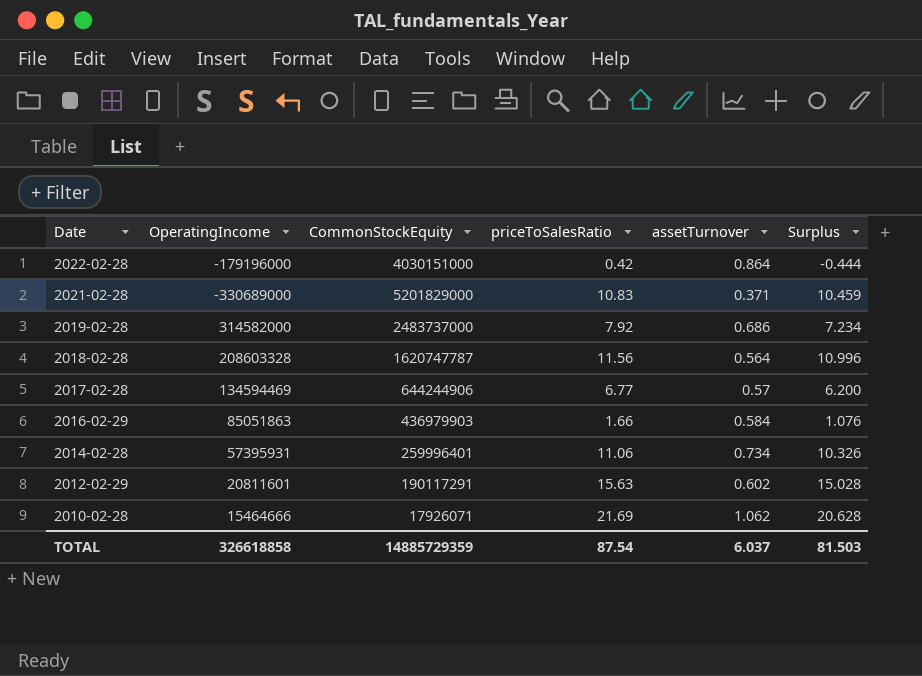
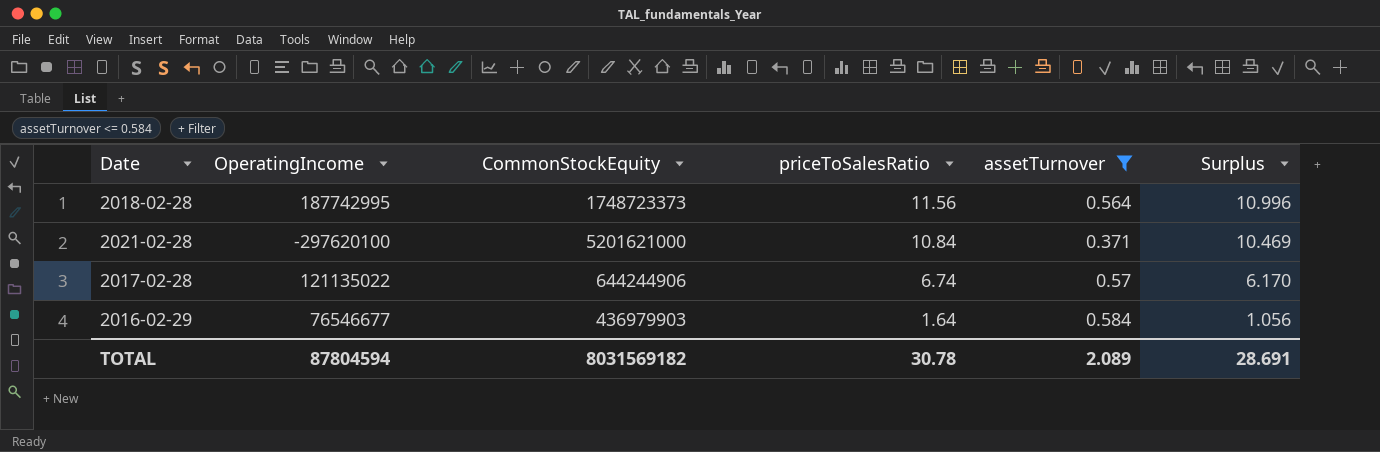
filter: none -> assetTurnover <= 0.584
row order: Date descending -> priceToSalesRatio descending
2018-02-28 | OperatingIncome: 208603328 -> 187742995
2018-02-28 | CommonStockEquity: 1620747787 -> 1748723373
2021-02-28 | OperatingIncome: -330689000 -> -297620100
2021-02-28 | CommonStockEquity: 5201829000 -> 5201621000
2021-02-28 | priceToSalesRatio: 10.83 -> 10.84
2021-02-28 | Surplus: 10.459 -> 10.469
2017-02-28 | OperatingIncome: 134594469 -> 121135022
2017-02-28 | priceToSalesRatio: 6.77 -> 6.74
2017-02-28 | Surplus: 6.200 -> 6.170
2016-02-29 | OperatingIncome: 85051863 -> 76546677
2016-02-29 | priceToSalesRatio: 1.66 -> 1.64
2016-02-29 | Surplus: 1.076 -> 1.056
TOTAL | OperatingIncome: 326618858 -> 87804594
TOTAL | CommonStockEquity: 14885729359 -> 8031569182
TOTAL | priceToSalesRatio: 87.54 -> 30.78
TOTAL | assetTurnover: 6.037 -> 2.089
TOTAL | Surplus: 81.503 -> 28.691

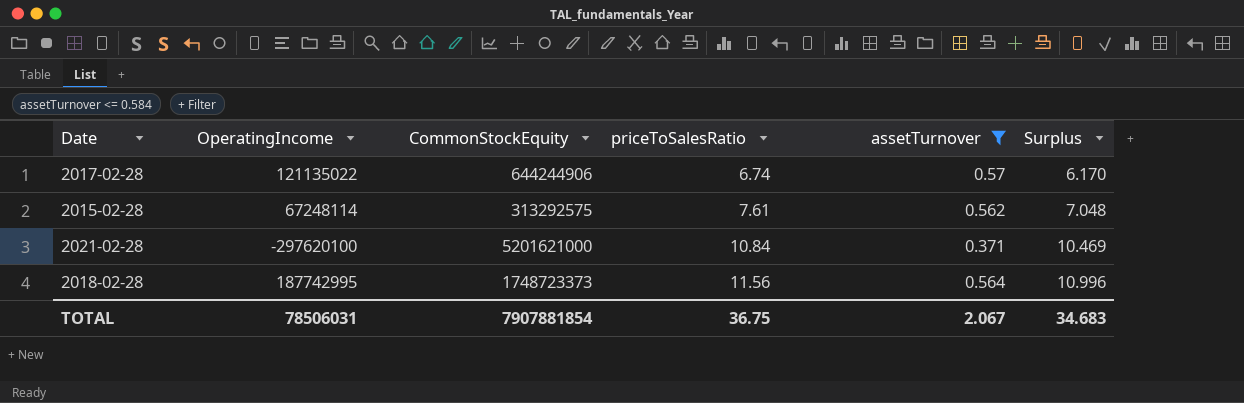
row order: priceToSalesRatio descending -> priceToSalesRatio ascending
row 2016-02-29: 76546677 | 436979903 | 1.64 | 0.584 | 1.056 -> none
row 2015-02-28: none -> 67248114 | 313292575 | 7.61 | 0.562 | 7.048
TOTAL | OperatingIncome: 87804594 -> 78506031
TOTAL | CommonStockEquity: 8031569182 -> 7907881854
TOTAL | priceToSalesRatio: 30.78 -> 36.75
TOTAL | assetTurnover: 2.089 -> 2.067
TOTAL | Surplus: 28.691 -> 34.683

